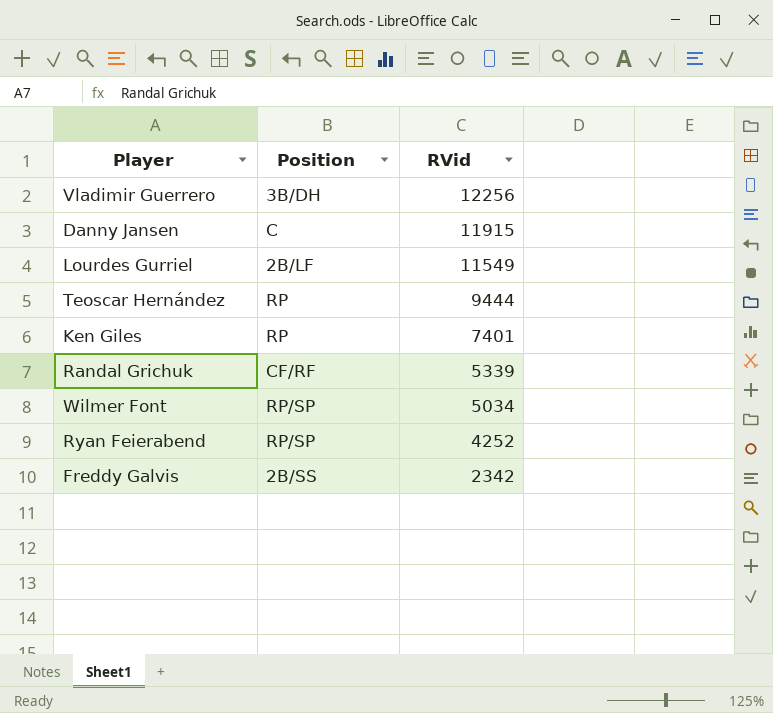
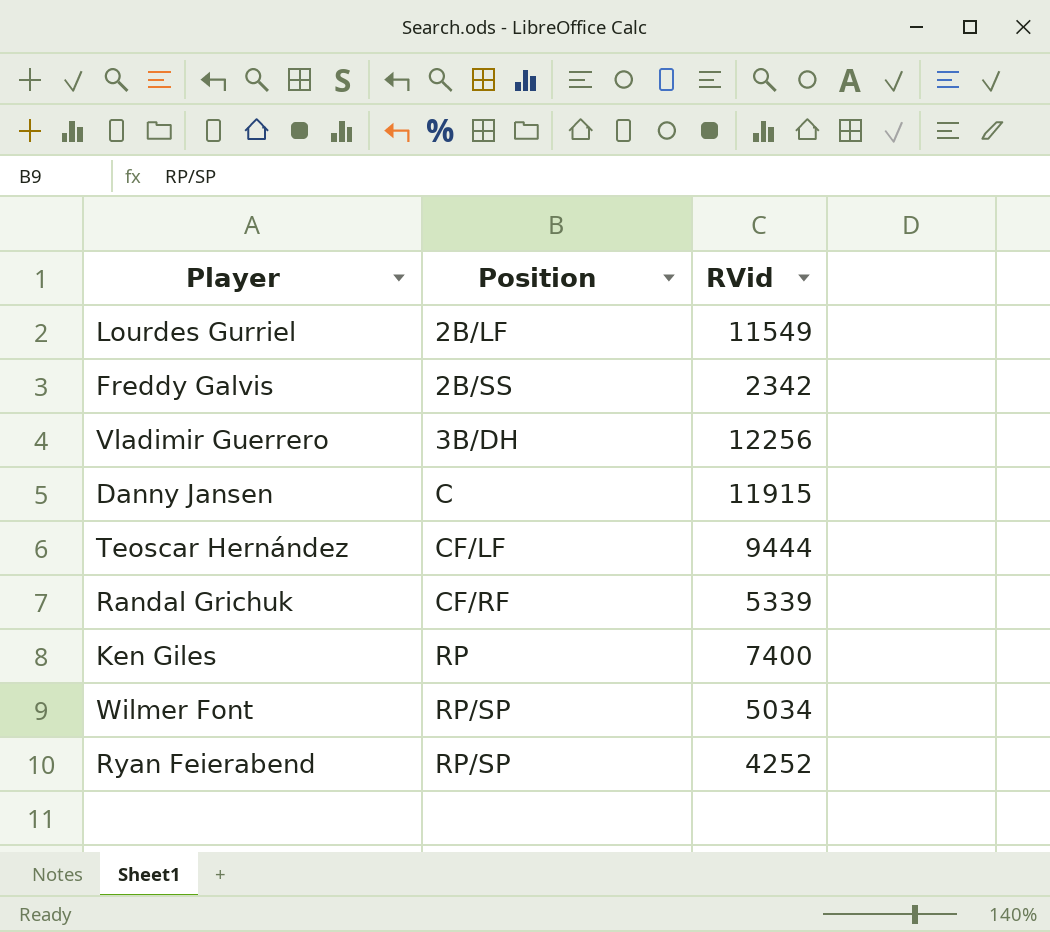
row order: RVid descending -> Position ascending
Teoscar Hernández | Position: RP -> CF/LF
Ken Giles | RVid: 7401 -> 7400

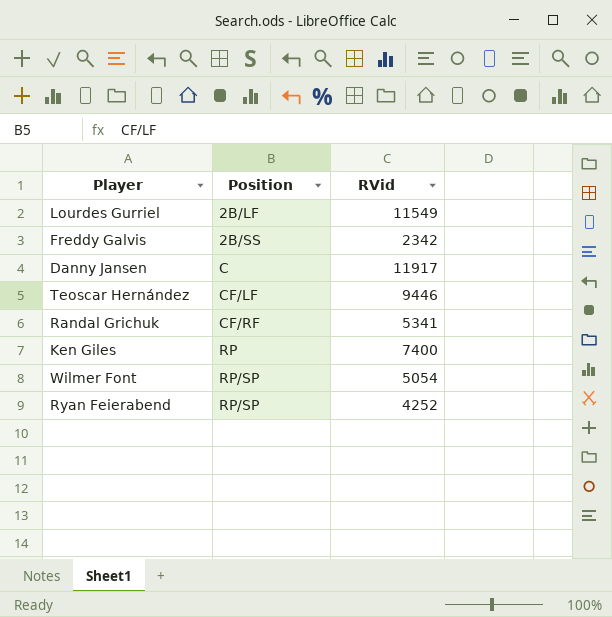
row Vladimir Guerrero: 3B/DH | 12256 -> none
Danny Jansen | RVid: 11915 -> 11917
Teoscar Hernández | RVid: 9444 -> 9446
Randal Grichuk | RVid: 5339 -> 5341
Wilmer Font | RVid: 5034 -> 5054

